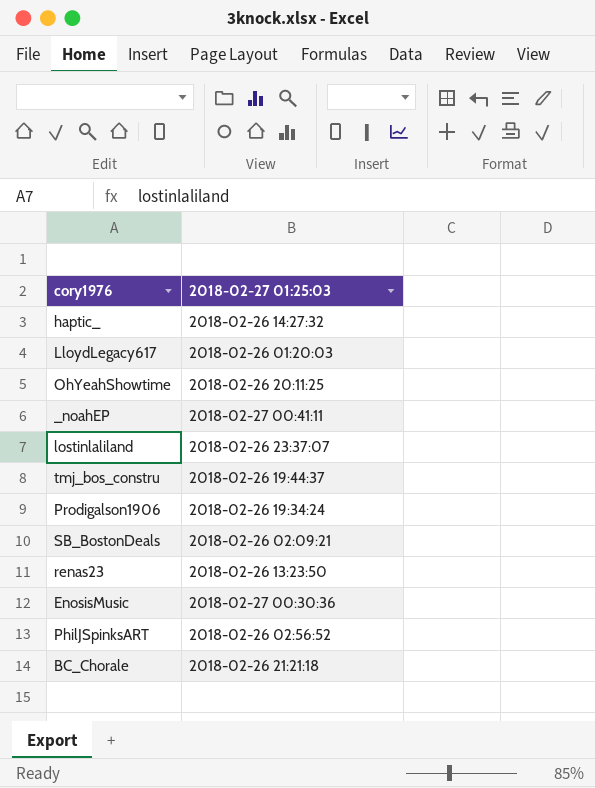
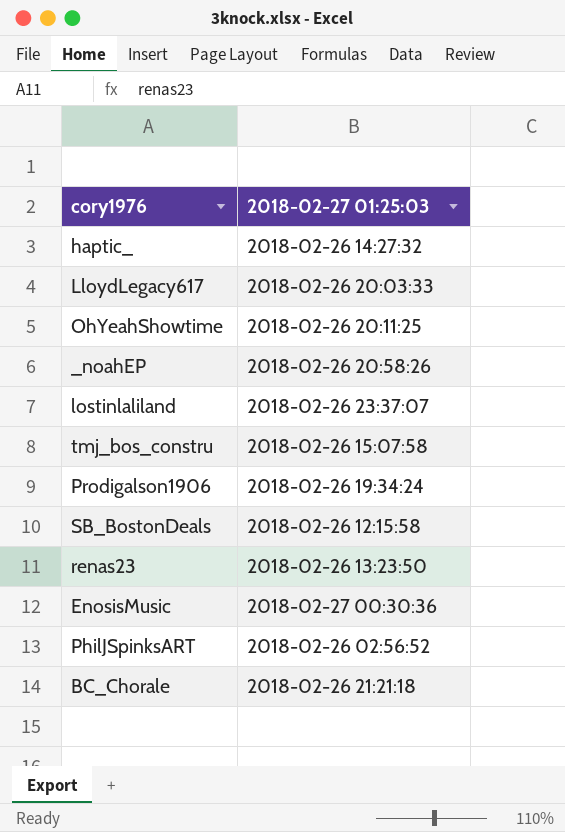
LloydLegacy617 | 2018-02-27 01:25:03: 2018-02-26 01:20:03 -> 2018-02-26 20:03:33
_noahEP | 2018-02-27 01:25:03: 2018-02-27 00:41:11 -> 2018-02-26 20:58:26
tmj_bos_constru | 2018-02-27 01:25:03: 2018-02-26 19:44:37 -> 2018-02-26 15:07:58
SB_BostonDeals | 2018-02-27 01:25:03: 2018-02-26 02:09:21 -> 2018-02-26 12:15:58

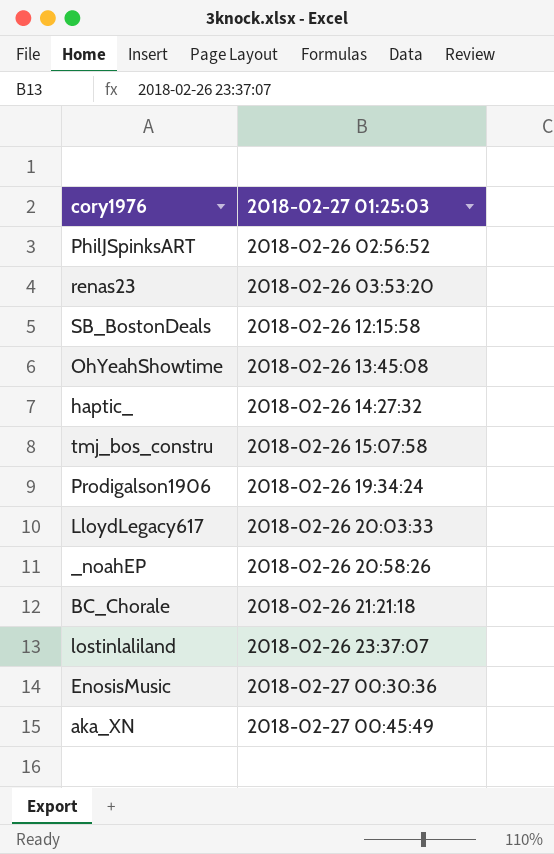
row order: none -> 2018-02-27 01:25:03 ascending
renas23 | 2018-02-27 01:25:03: 2018-02-26 13:23:50 -> 2018-02-26 03:53:20
OhYeahShowtime | 2018-02-27 01:25:03: 2018-02-26 20:11:25 -> 2018-02-26 13:45:08
row aka_XN: none -> 2018-02-27 00:45:49

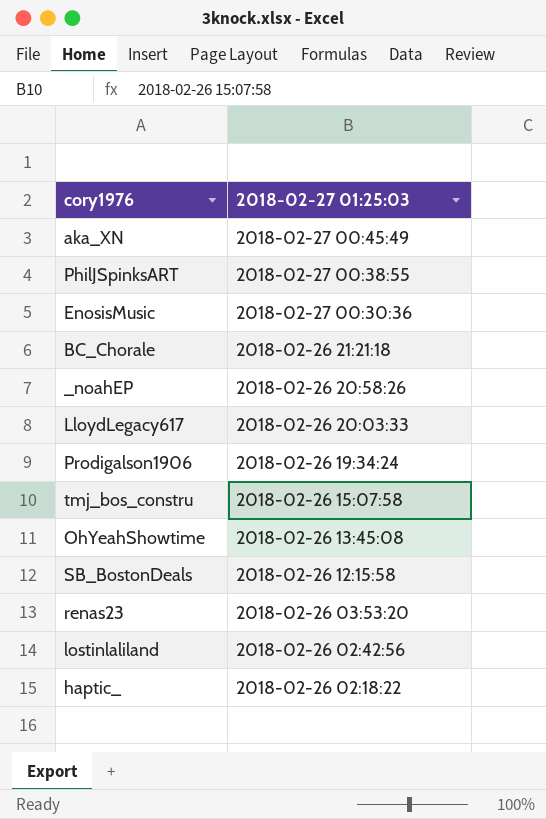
row order: 2018-02-27 01:25:03 ascending -> 2018-02-27 01:25:03 descending
PhilJSpinksART | 2018-02-27 01:25:03: 2018-02-26 02:56:52 -> 2018-02-27 00:38:55
lostinlaliland | 2018-02-27 01:25:03: 2018-02-26 23:37:07 -> 2018-02-26 02:42:56
haptic_ | 2018-02-27 01:25:03: 2018-02-26 14:27:32 -> 2018-02-26 02:18:22

